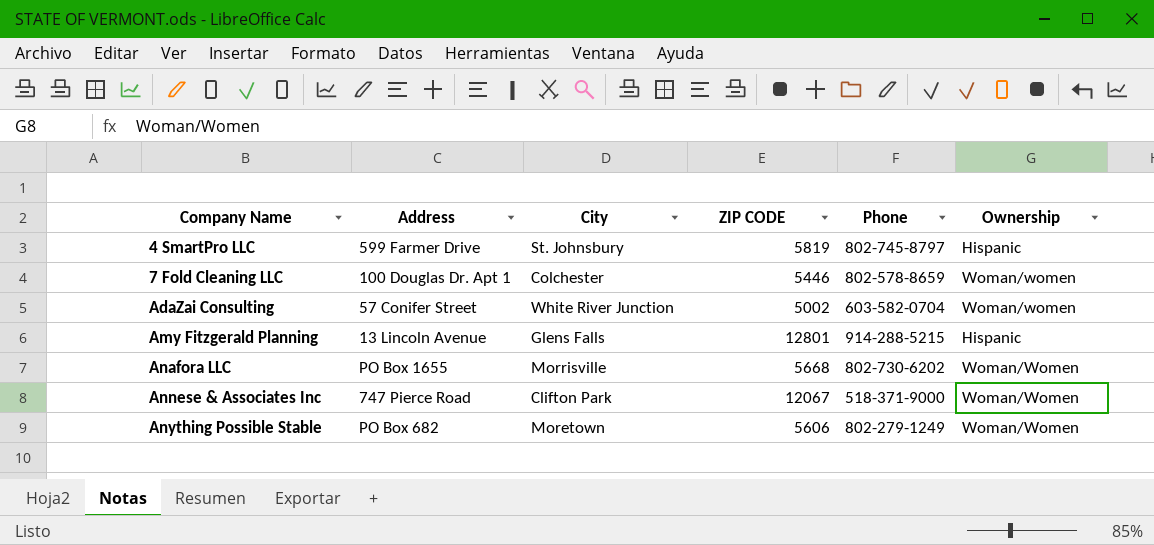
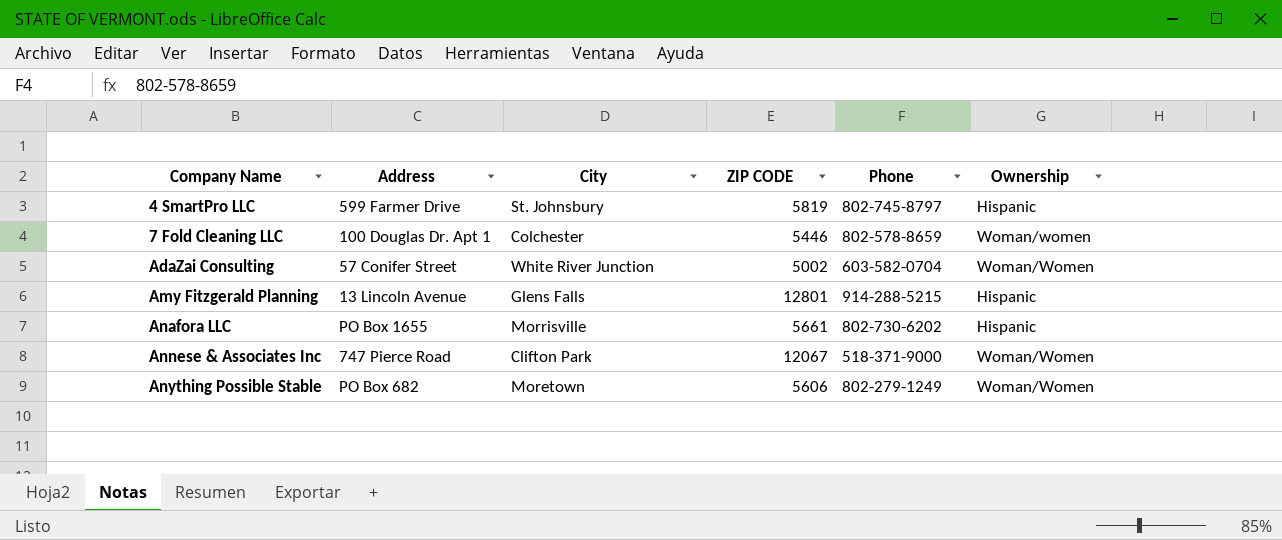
AdaZai Consulting | Ownership: Woman/women -> Woman/Women
Anafora LLC | ZIP CODE: 5668 -> 5661
Anafora LLC | Ownership: Woman/Women -> Hispanic

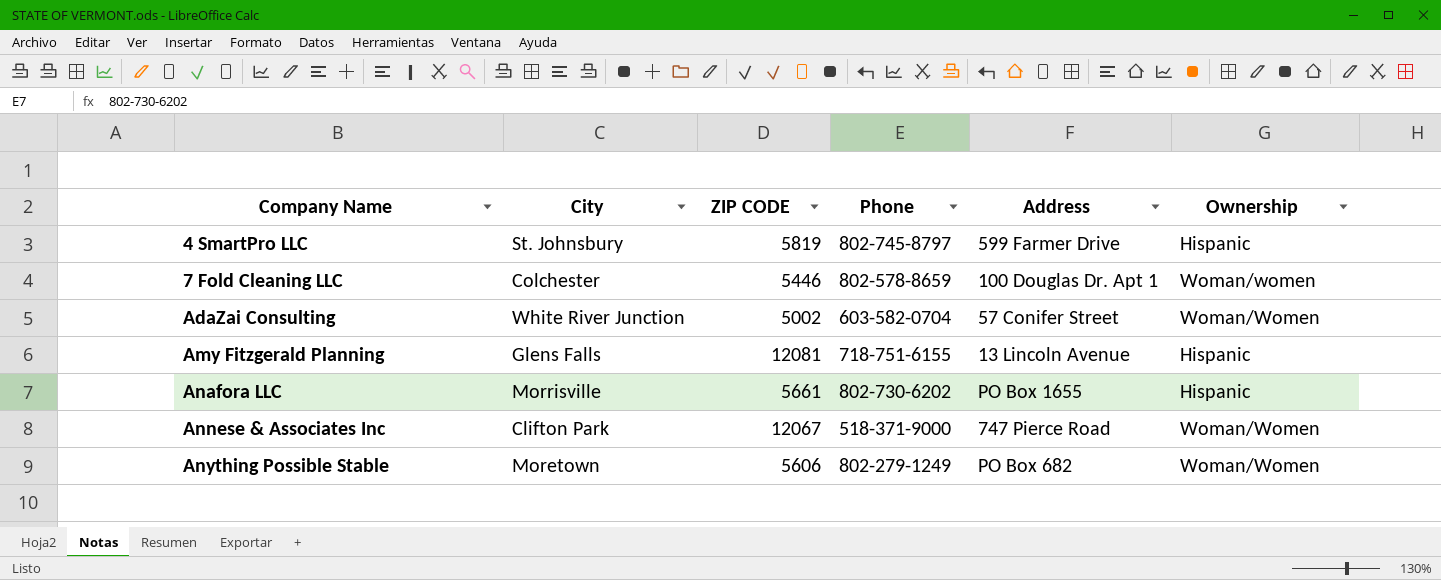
column Address | position: 2 -> 5
Amy Fitzgerald Planning | ZIP CODE: 12801 -> 12081
Amy Fitzgerald Planning | Phone: 914-288-5215 -> 718-751-6155

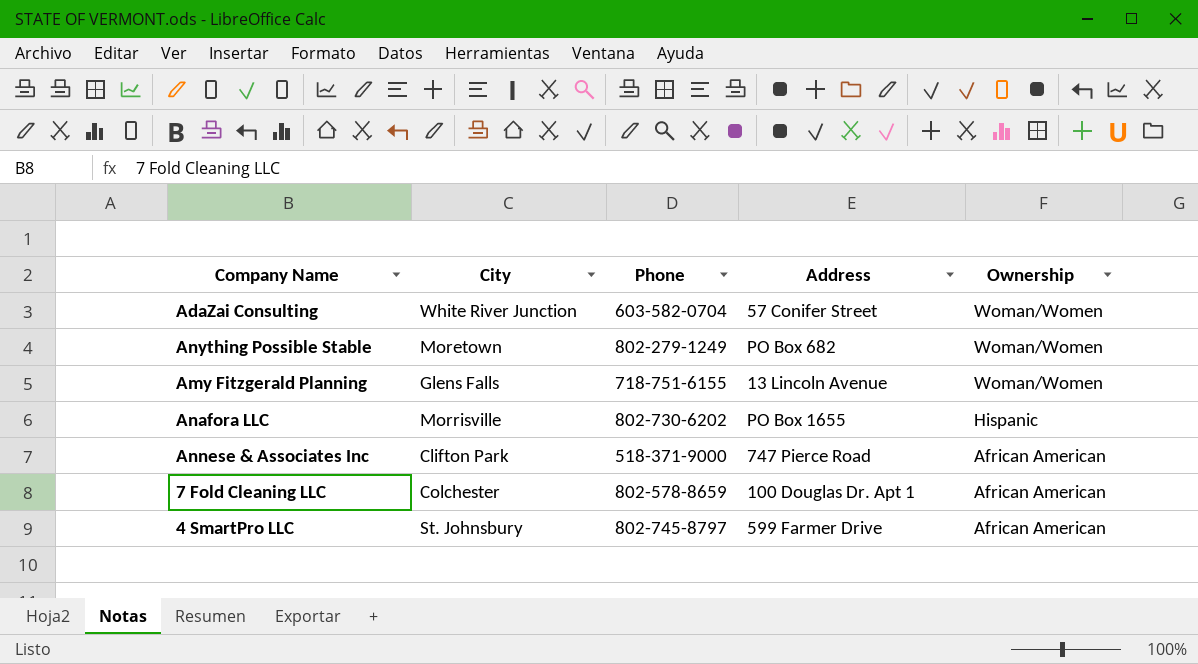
row order: Company Name ascending -> Ownership descending
column ZIP CODE | position: 3 -> none
Amy Fitzgerald Planning | Ownership: Hispanic -> Woman/Women
Annese & Associates Inc | Ownership: Woman/Women -> African American
7 Fold Cleaning LLC | Ownership: Woman/women -> African American
4 SmartPro LLC | Ownership: Hispanic -> African American

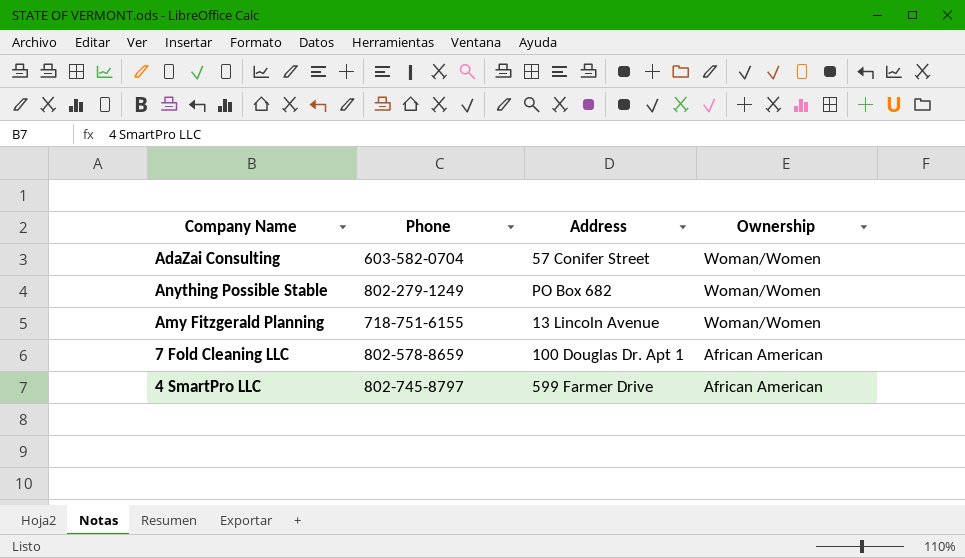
column City | position: 2 -> none
row Anafora LLC: Morrisville | 802-730-6202 | PO Box 1655 | Hispanic -> none
row Annese & Associates Inc: Clifton Park | 518-371-9000 | 747 Pierce Road | African American -> none

